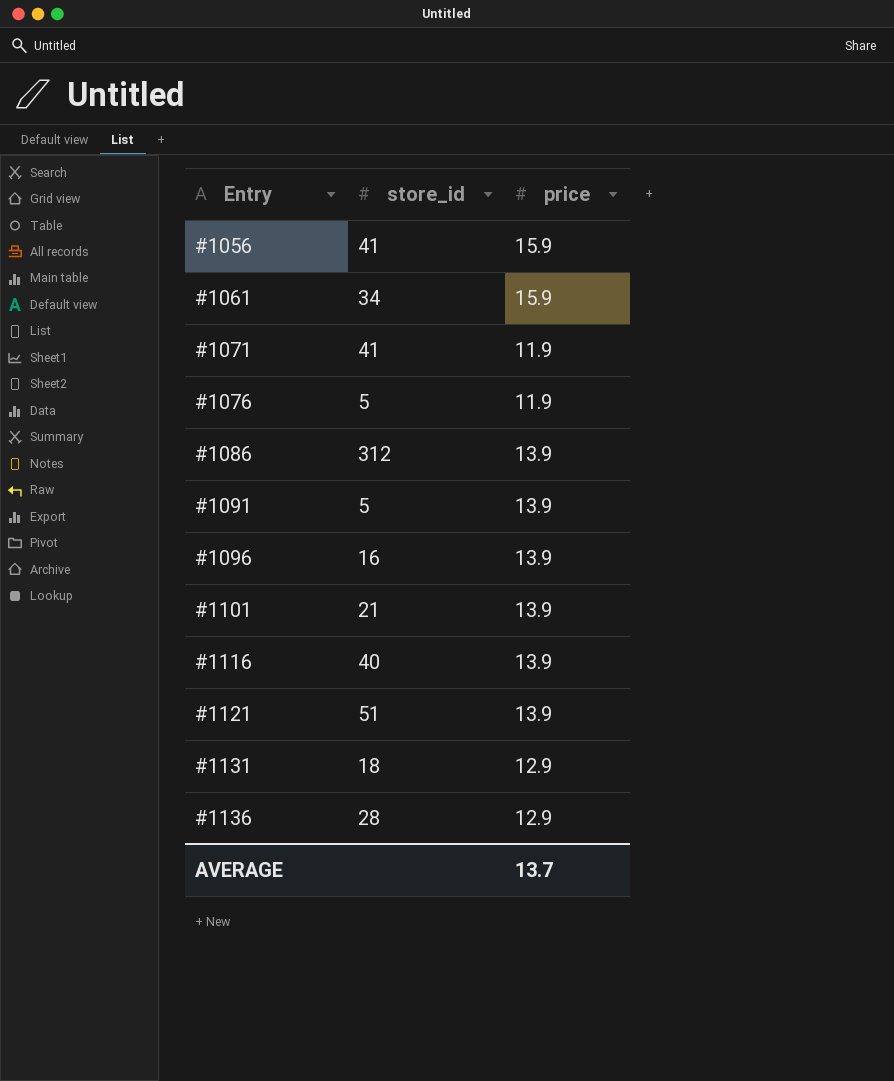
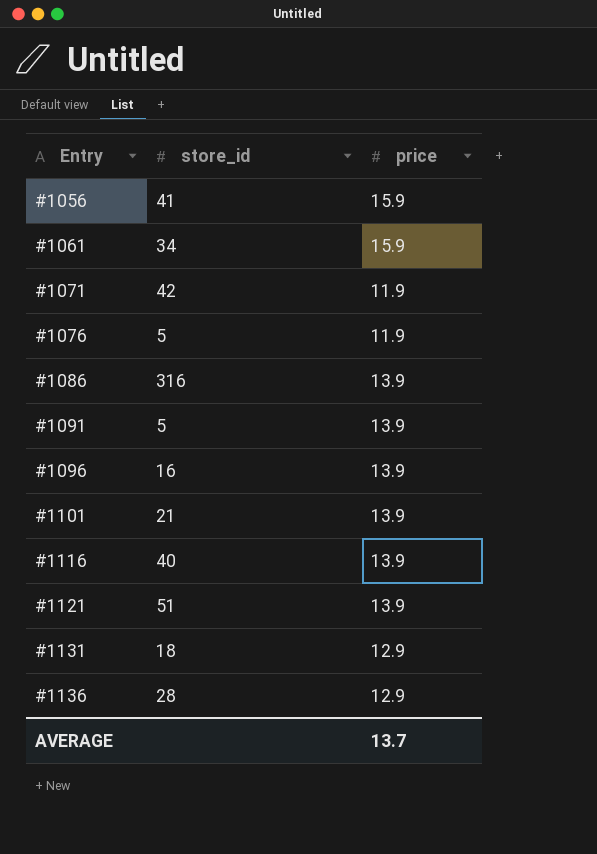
#1071 | store_id: 41 -> 42
#1086 | store_id: 312 -> 316

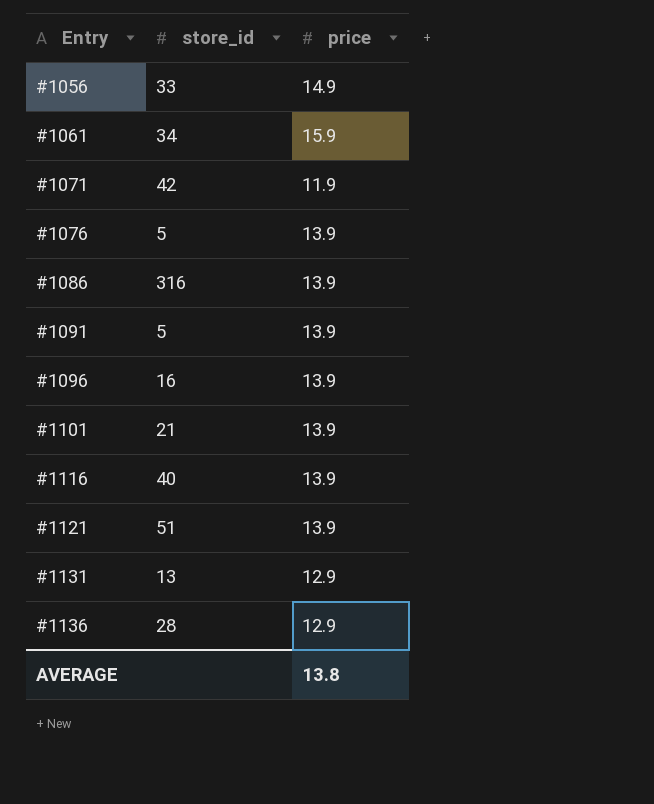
#1056 | store_id: 41 -> 33
#1056 | price: 15.9 -> 14.9
#1076 | price: 11.9 -> 13.9
#1131 | store_id: 18 -> 13
AVERAGE | price: 13.7 -> 13.8

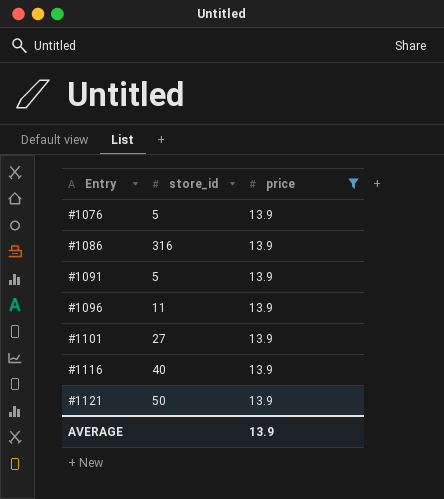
filter: none -> price = 13.9
#1096 | store_id: 16 -> 11
#1101 | store_id: 21 -> 27
#1121 | store_id: 51 -> 50
AVERAGE | price: 13.8 -> 13.9

